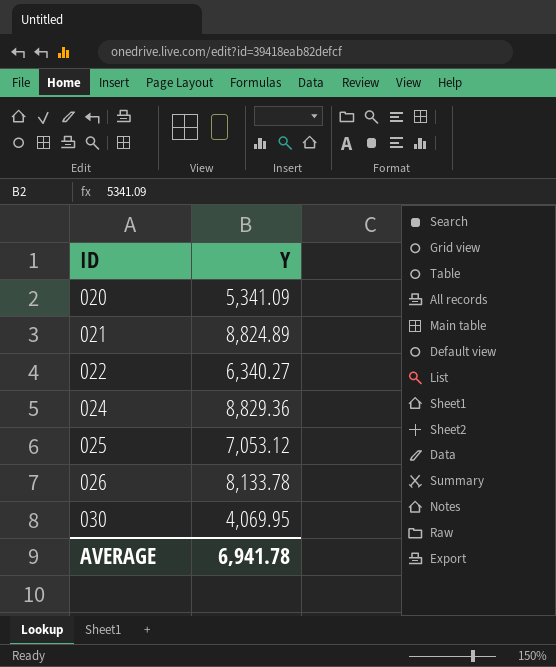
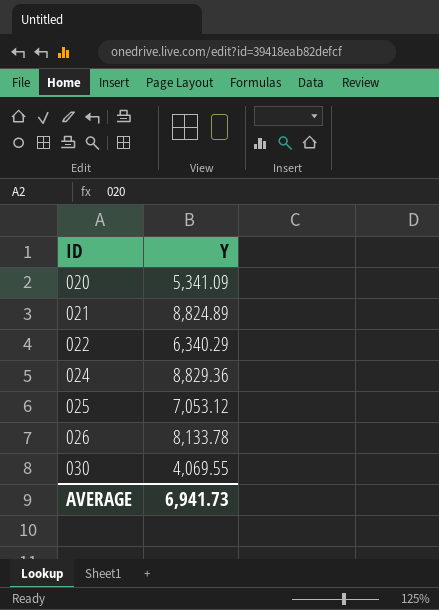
022 | Y: 6,340.27 -> 6,340.29
030 | Y: 4,069.95 -> 4,069.55
AVERAGE | Y: 6,941.78 -> 6,941.73

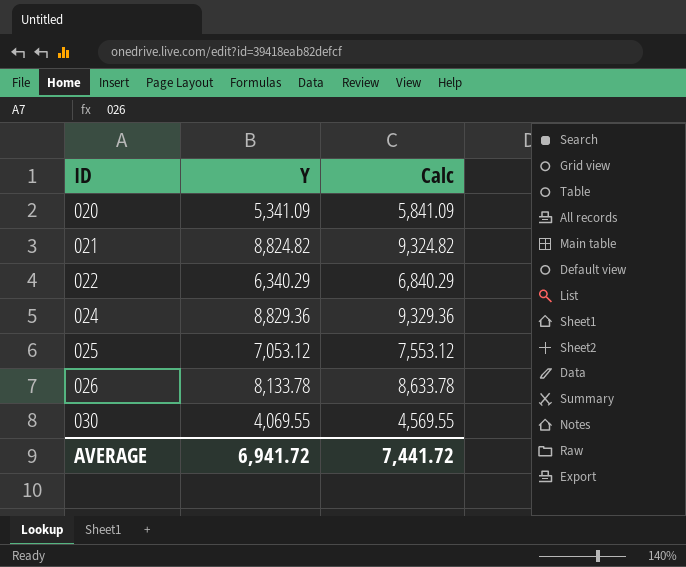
column Calc | formula: none -> [Y] + 500
021 | Y: 8,824.89 -> 8,824.82
AVERAGE | Y: 6,941.73 -> 6,941.72

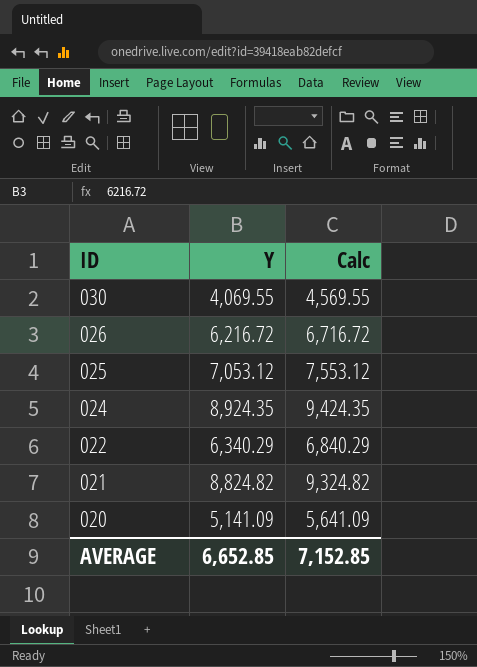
row order: ID ascending -> ID descending
026 | Y: 8,133.78 -> 6,216.72
026 | Calc: 8,633.78 -> 6,716.72
024 | Y: 8,829.36 -> 8,924.35
024 | Calc: 9,329.36 -> 9,424.35
020 | Y: 5,341.09 -> 5,141.09
020 | Calc: 5,841.09 -> 5,641.09
AVERAGE | Y: 6,941.72 -> 6,652.85
AVERAGE | Calc: 7,441.72 -> 7,152.85

